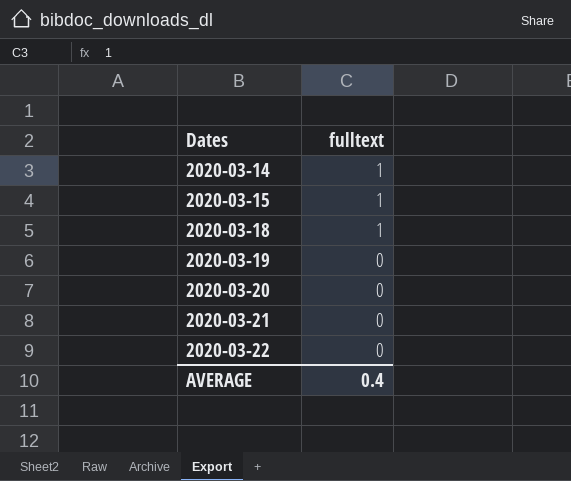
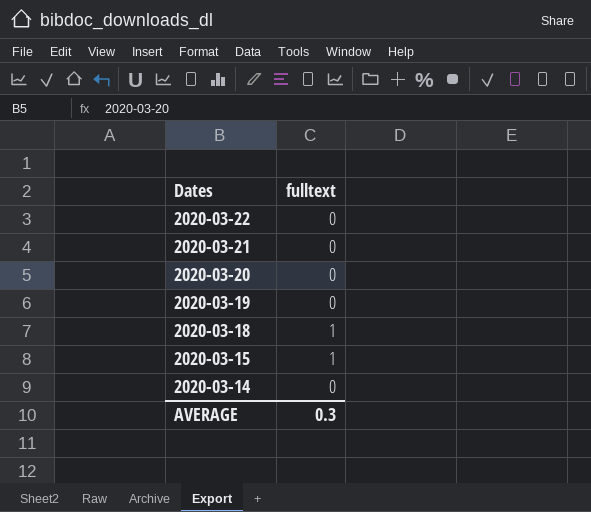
row order: Dates ascending -> Dates descending
2020-03-14 | fulltext: 1 -> 0
AVERAGE | fulltext: 0.4 -> 0.3

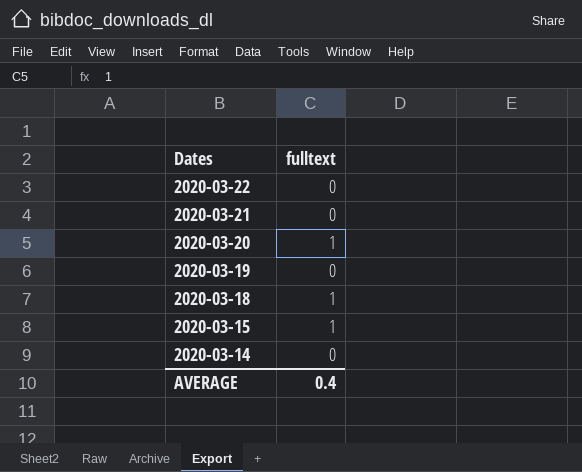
2020-03-20 | fulltext: 0 -> 1
AVERAGE | fulltext: 0.3 -> 0.4

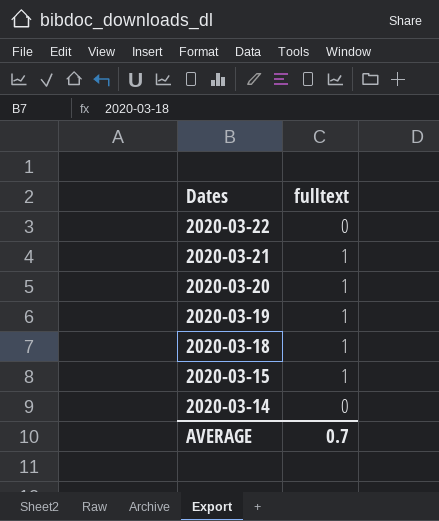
2020-03-21 | fulltext: 0 -> 1
2020-03-19 | fulltext: 0 -> 1
AVERAGE | fulltext: 0.4 -> 0.7

